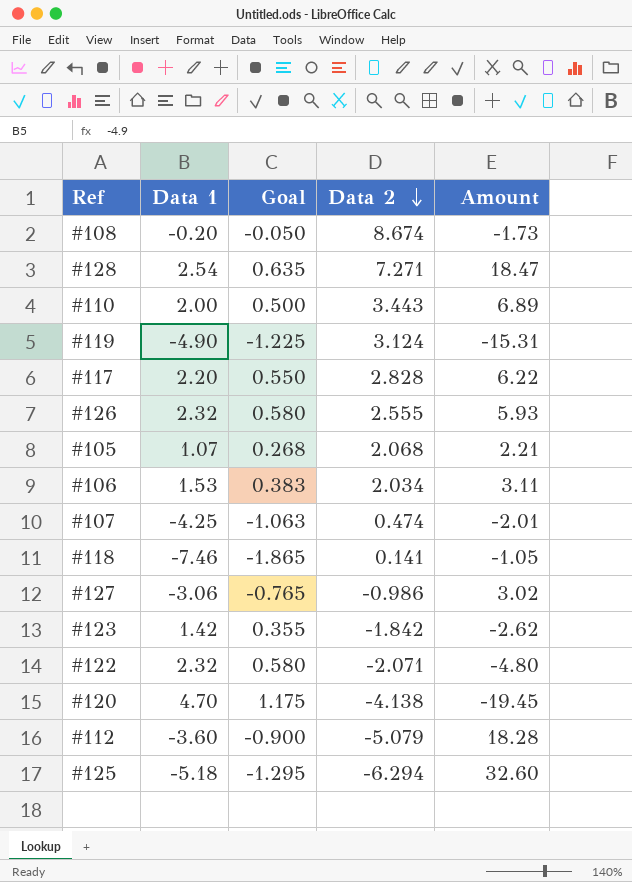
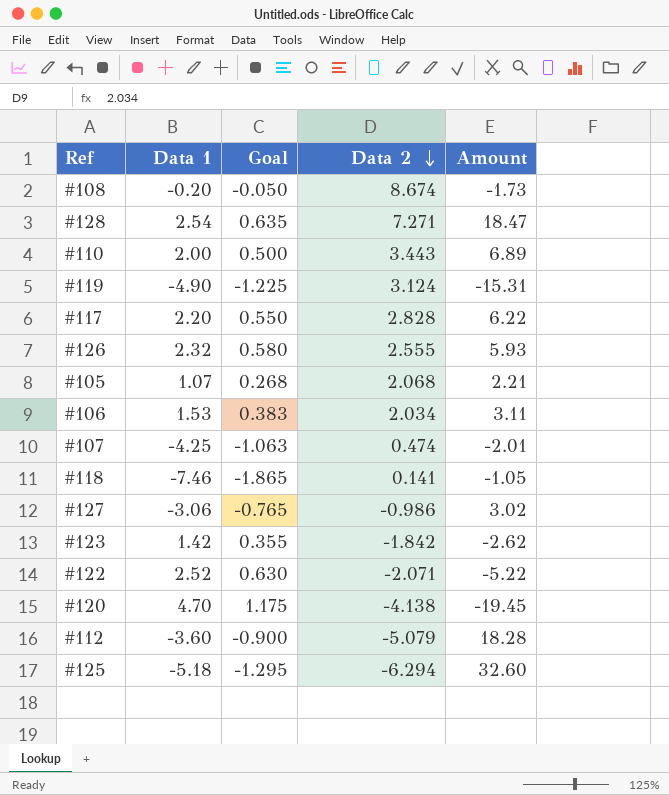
#122 | Data 1: 2.32 -> 2.52
#122 | Goal: 0.580 -> 0.630
#122 | Amount: -4.80 -> -5.22

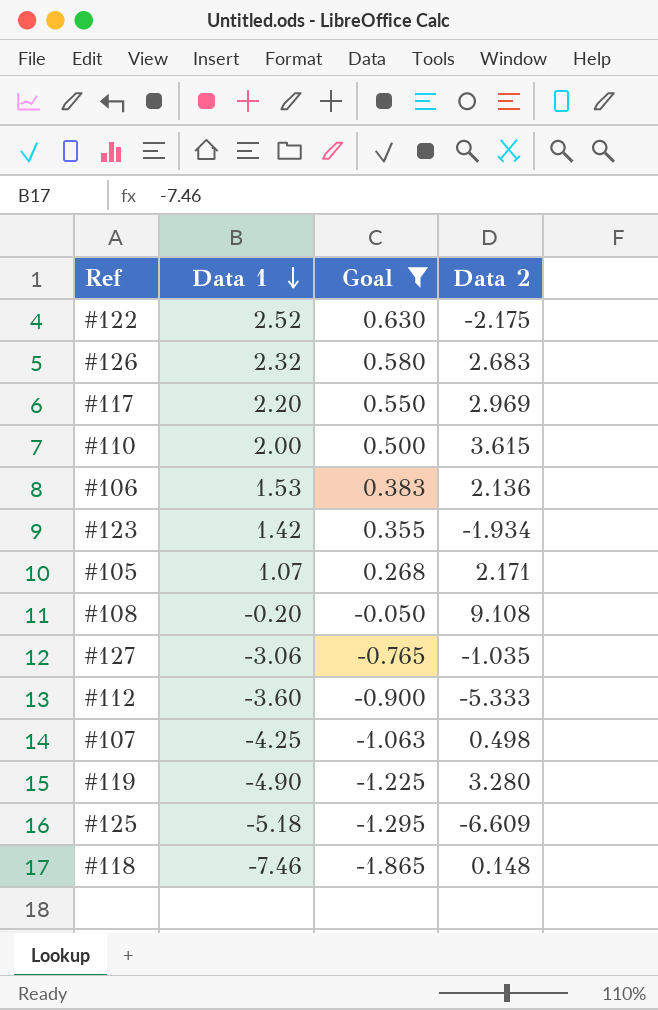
filter: none -> Goal <= 0.630
row order: Data 2 descending -> Data 1 descending
column Amount | formula: [Data 1] * [Data 2] -> none
#122 | Data 2: -2.071 -> -2.175
#126 | Data 2: 2.555 -> 2.683
#117 | Data 2: 2.828 -> 2.969
#110 | Data 2: 3.443 -> 3.615
#106 | Data 2: 2.034 -> 2.136
#123 | Data 2: -1.842 -> -1.934
#105 | Data 2: 2.068 -> 2.171
#108 | Data 2: 8.674 -> 9.108
#127 | Data 2: -0.986 -> -1.035
#112 | Data 2: -5.079 -> -5.333
#107 | Data 2: 0.474 -> 0.498
#119 | Data 2: 3.124 -> 3.280
#125 | Data 2: -6.294 -> -6.609
#118 | Data 2: 0.141 -> 0.148

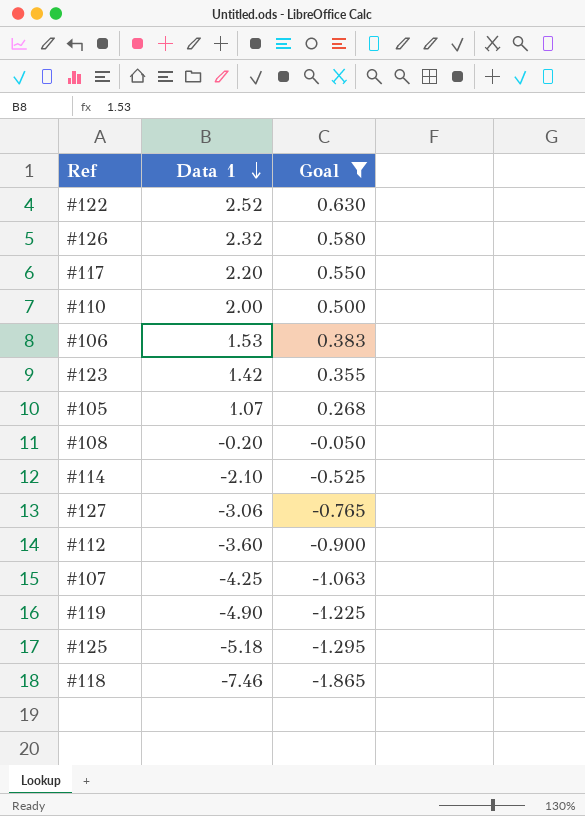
column Data 2 | position: 4 -> none
row #114: none -> -2.10 | -0.525

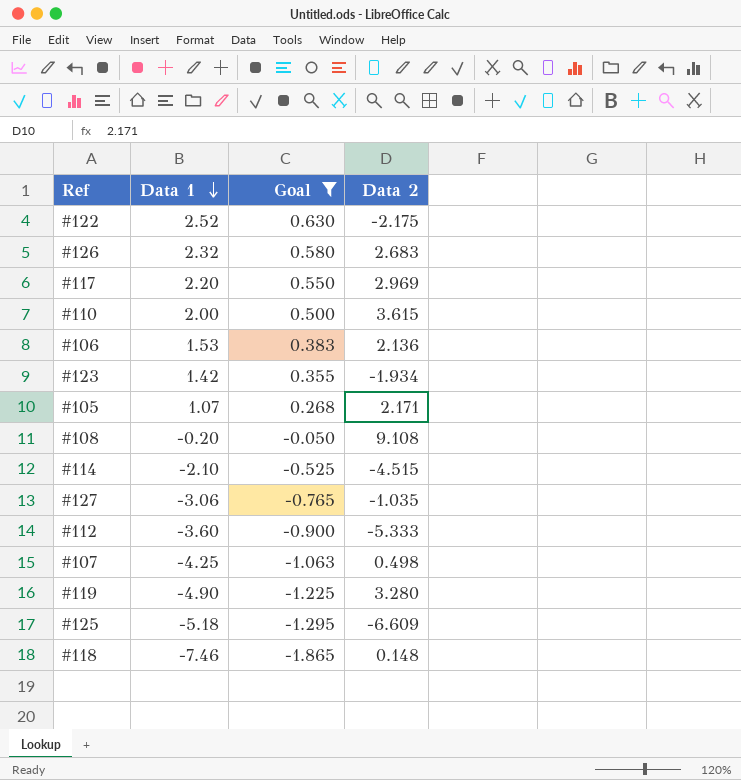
column Data 2 | position: none -> 4

